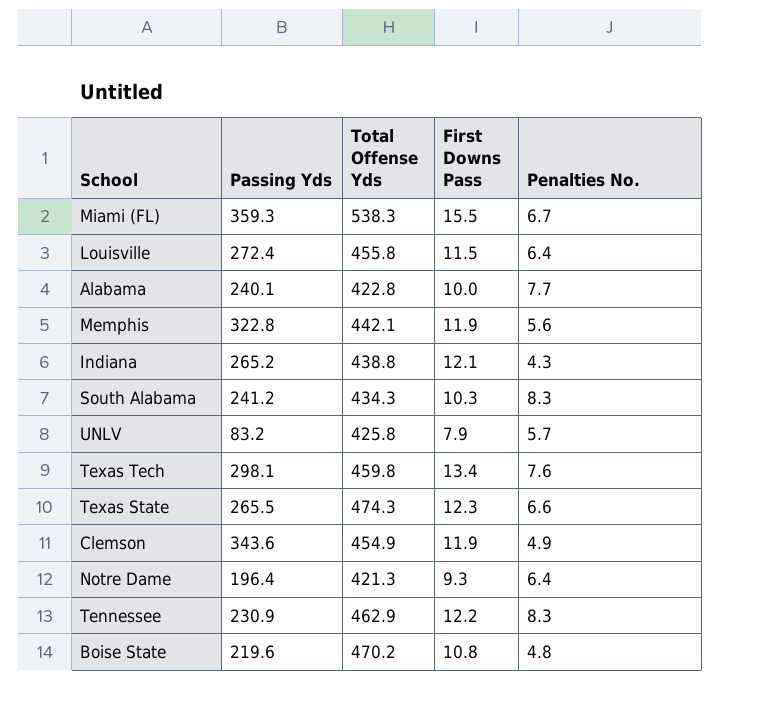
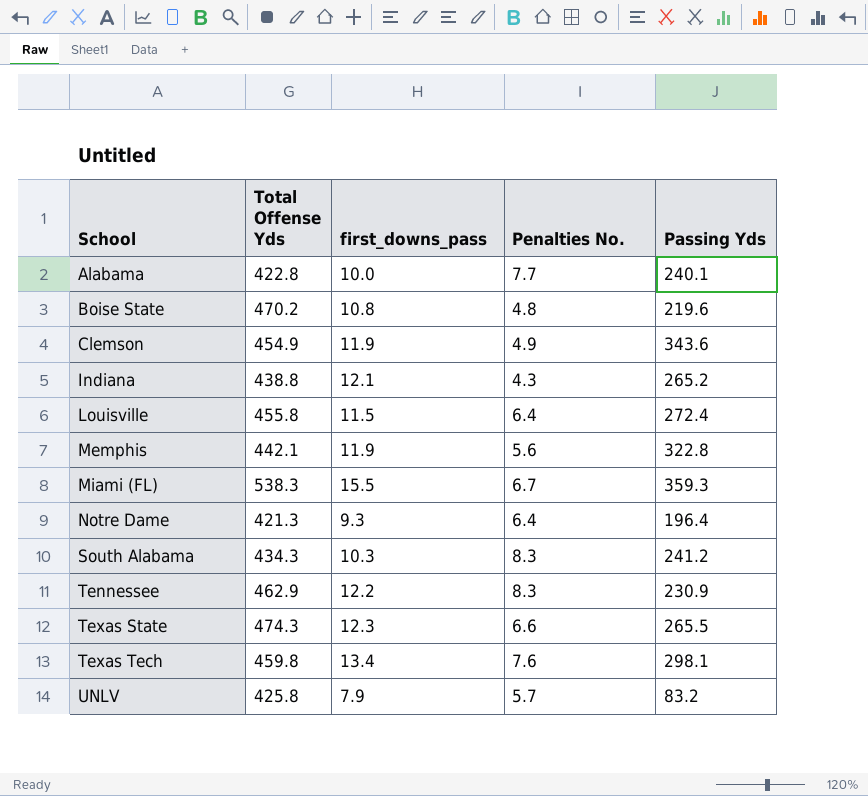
row order: none -> School ascending
column name: First Downs Pass -> first_downs_pass
column Passing Yds | position: 2 -> 5

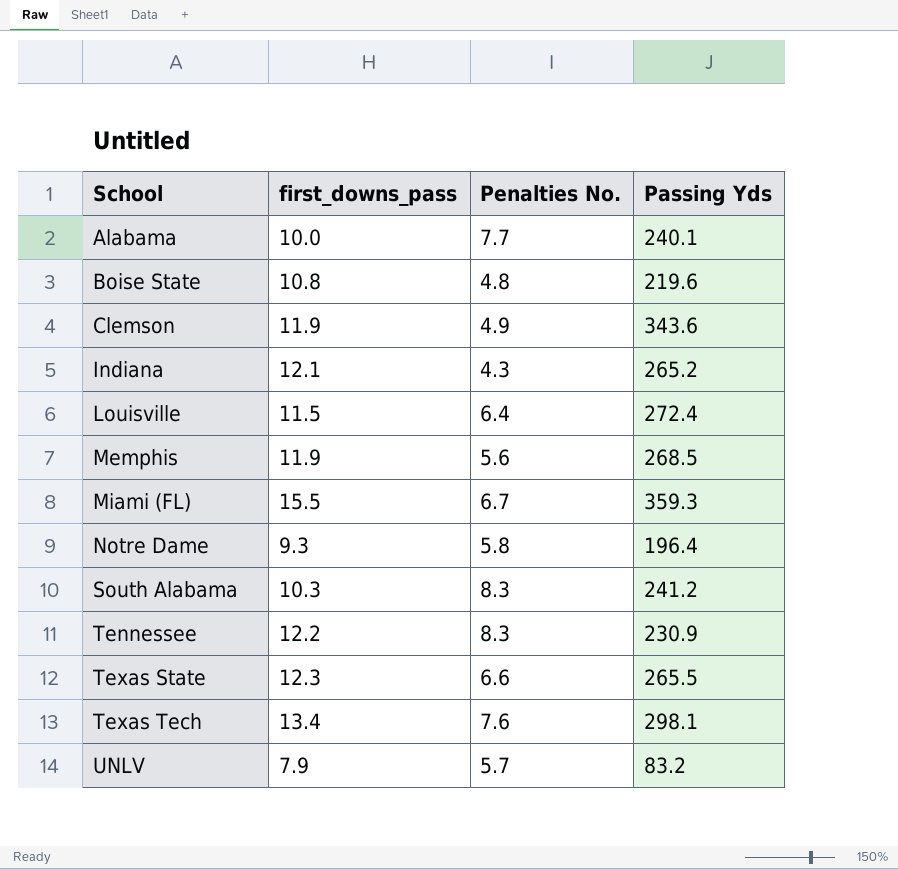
column Total Offense Yds | position: 2 -> none
Memphis | Passing Yds: 322.8 -> 268.5
Notre Dame | Penalties No.: 6.4 -> 5.8

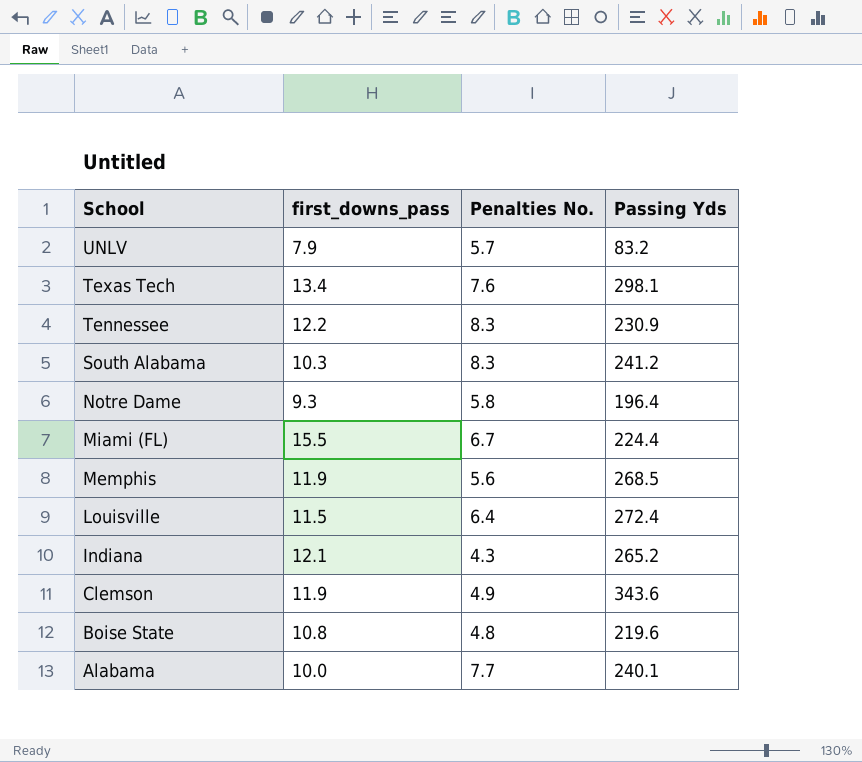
row order: School ascending -> School descending
row Texas State: 12.3 | 6.6 | 265.5 -> none
Miami (FL) | Passing Yds: 359.3 -> 224.4

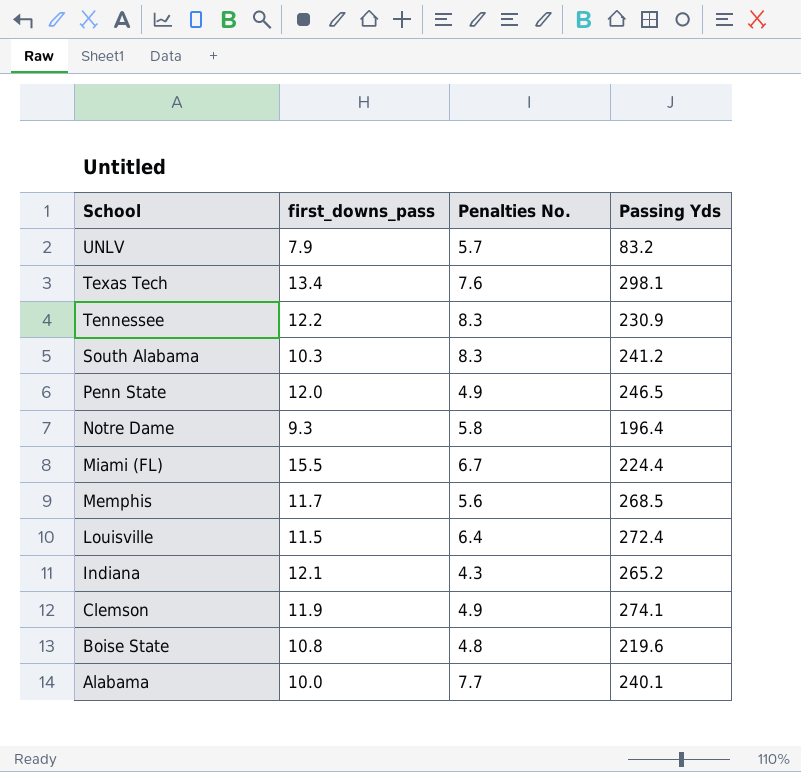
row Penn State: none -> 12.0 | 4.9 | 246.5
Memphis | first_downs_pass: 11.9 -> 11.7
Clemson | Passing Yds: 343.6 -> 274.1

